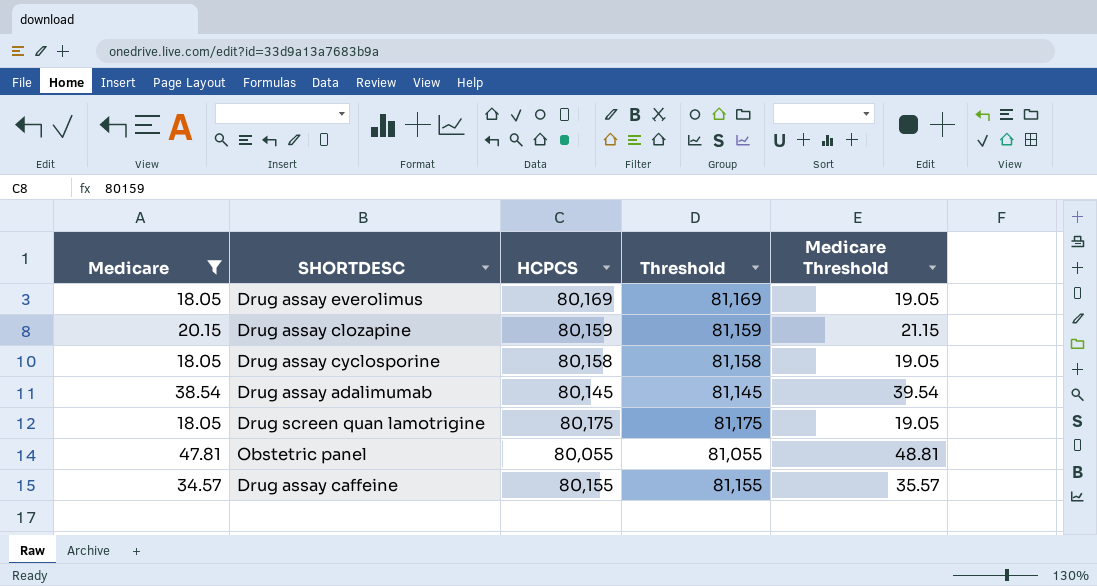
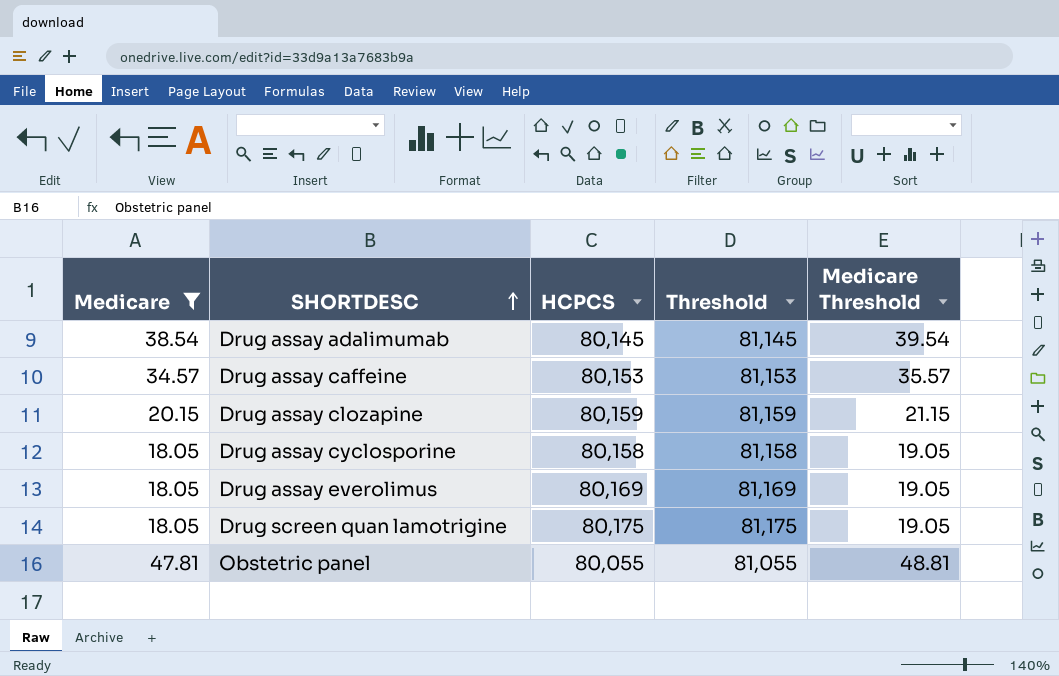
row order: none -> SHORTDESC ascending
Drug assay caffeine | HCPCS: 80,155 -> 80,153
Drug assay caffeine | Threshold: 81,155 -> 81,153

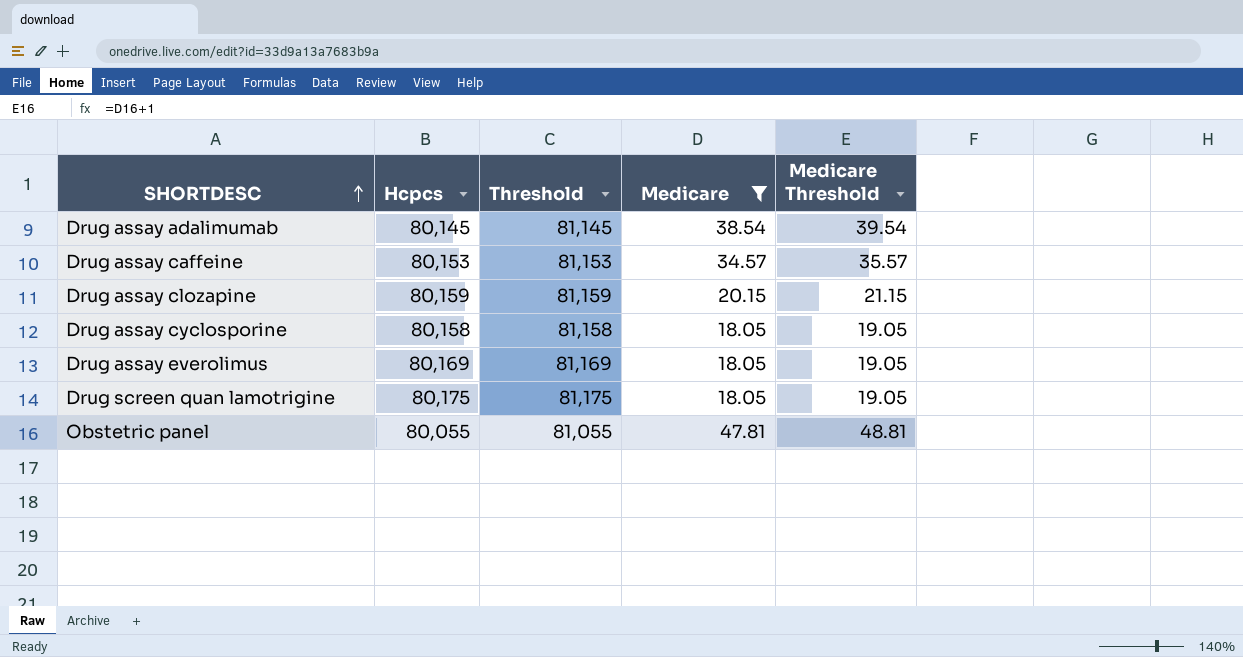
column name: HCPCS -> Hcpcs
column Medicare | position: 1 -> 4

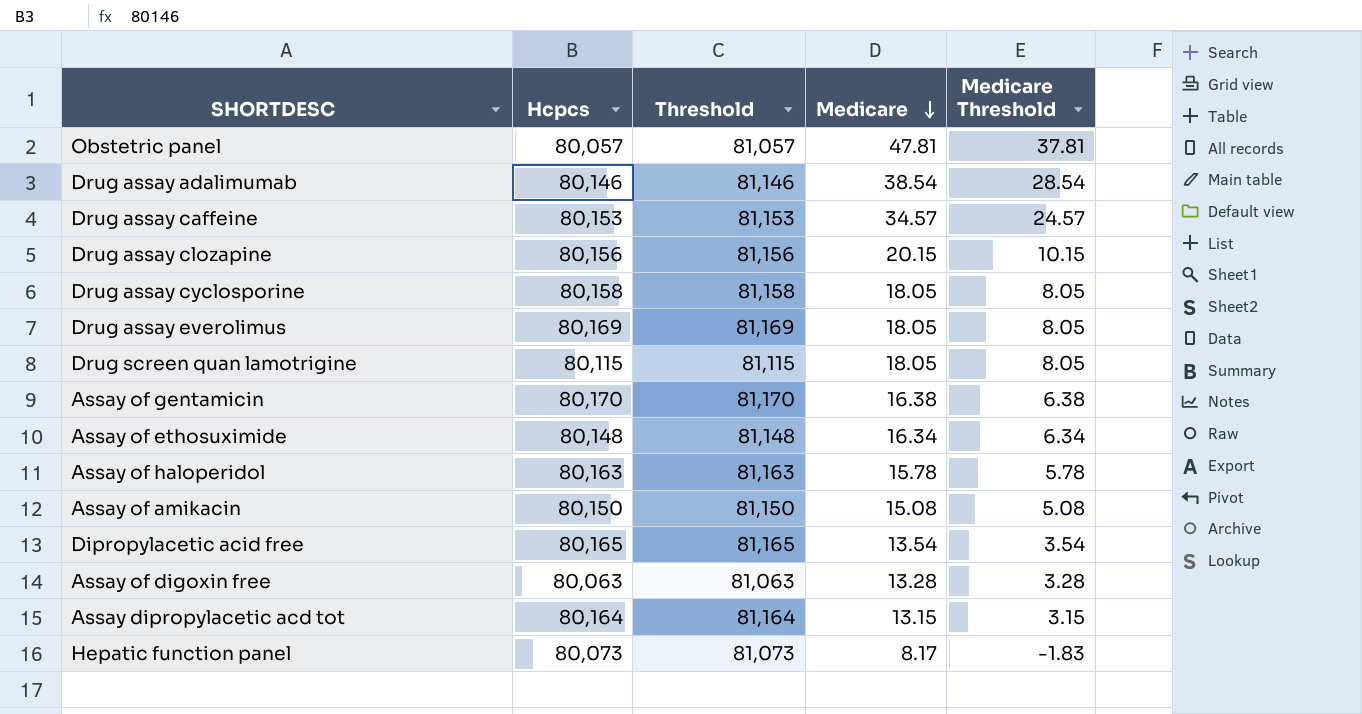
filter: Medicare >= 18.05 -> none
row order: SHORTDESC ascending -> Medicare descending
column Medicare Threshold | formula: [Medicare] + 1 -> [Medicare] - 10
Obstetric panel | Hcpcs: 80,055 -> 80,057
Obstetric panel | Threshold: 81,055 -> 81,057
Drug assay adalimumab | Hcpcs: 80,145 -> 80,146
Drug assay adalimumab | Threshold: 81,145 -> 81,146
Drug assay clozapine | Hcpcs: 80,159 -> 80,156
Drug assay clozapine | Threshold: 81,159 -> 81,156
Drug screen quan lamotrigine | Hcpcs: 80,175 -> 80,115
Drug screen quan lamotrigine | Threshold: 81,175 -> 81,115

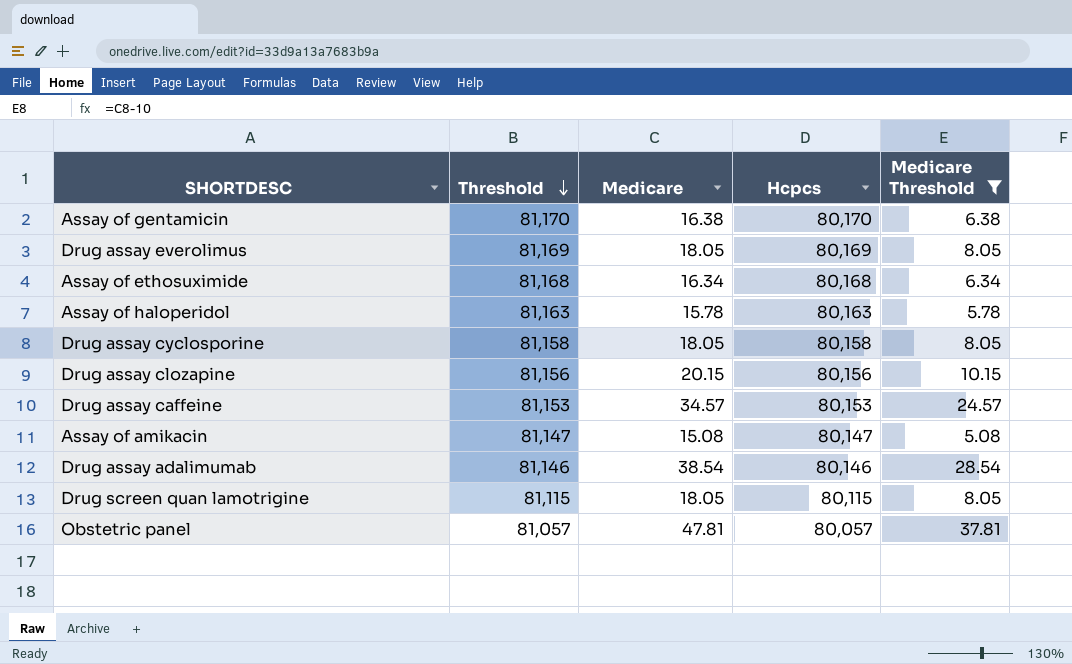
filter: none -> Medicare Threshold >= 5.08
row order: Medicare descending -> Threshold descending
column Hcpcs | position: 2 -> 4
Assay of ethosuximide | Threshold: 81,148 -> 81,168
Assay of ethosuximide | Hcpcs: 80,148 -> 80,168
Assay of amikacin | Threshold: 81,150 -> 81,147
Assay of amikacin | Hcpcs: 80,150 -> 80,147

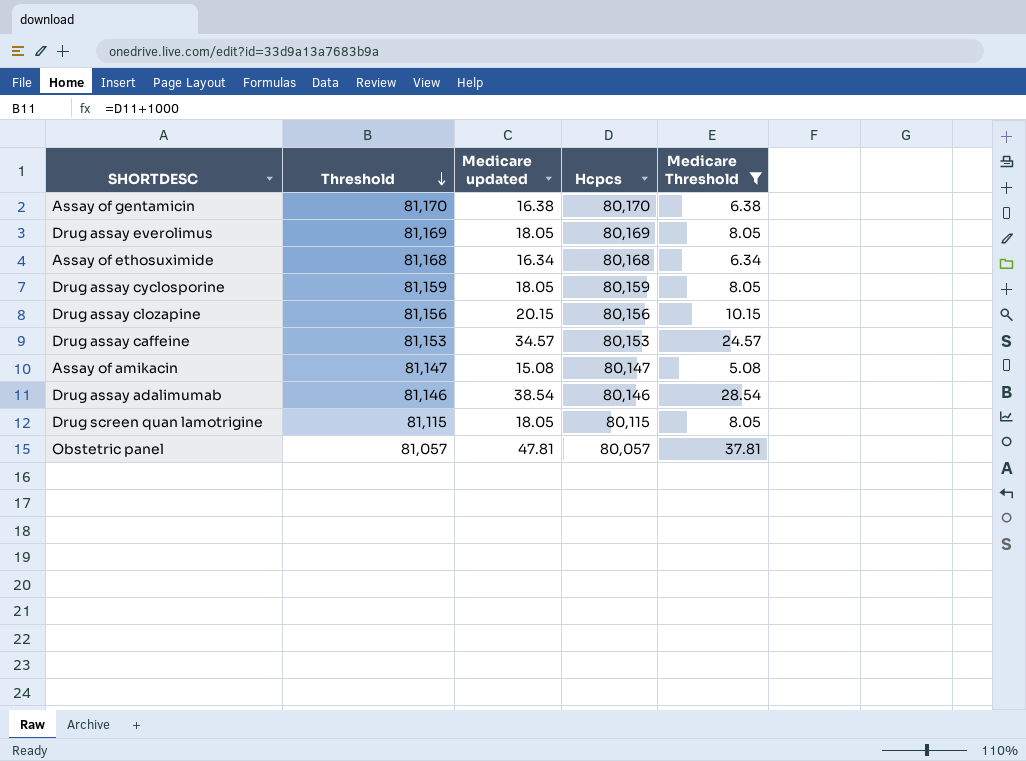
column name: Medicare -> Medicare updated
row Assay of haloperidol: 81,163 | 15.78 | 80,163 | 5.78 -> none
Drug assay cyclosporine | Threshold: 81,158 -> 81,159
Drug assay cyclosporine | Hcpcs: 80,158 -> 80,159

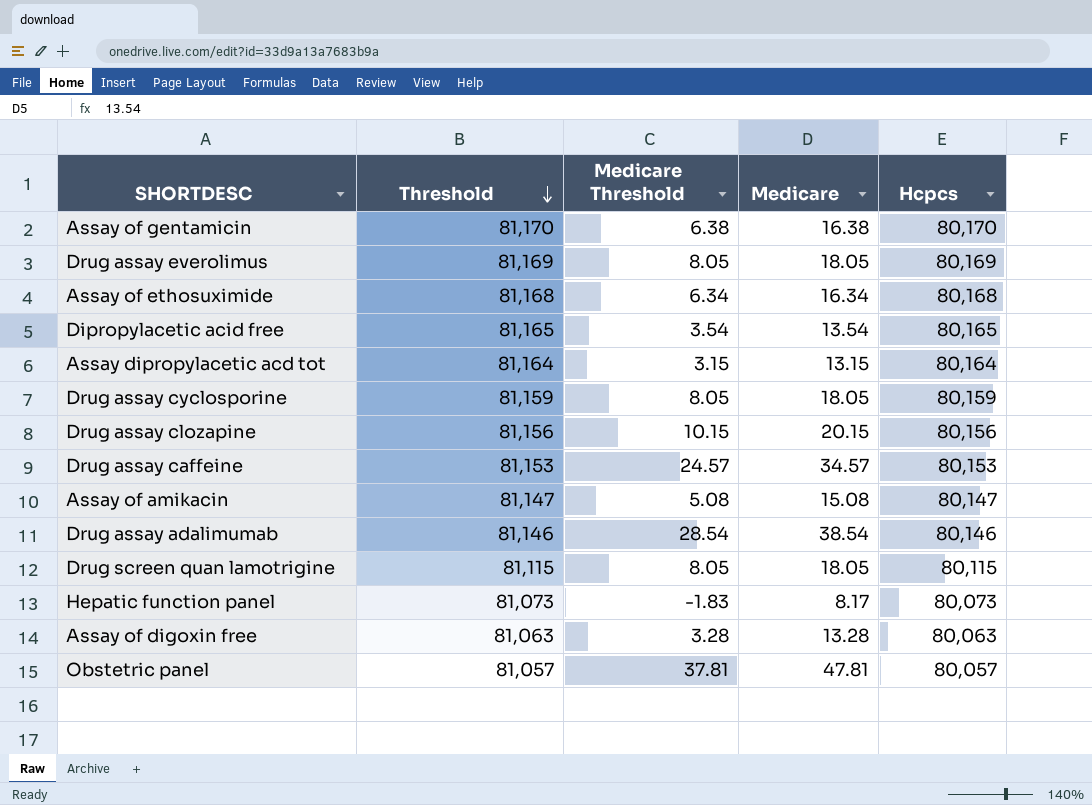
filter: Medicare Threshold >= 5.08 -> none
column Medicare Threshold | position: 5 -> 3
column name: Medicare updated -> Medicare

